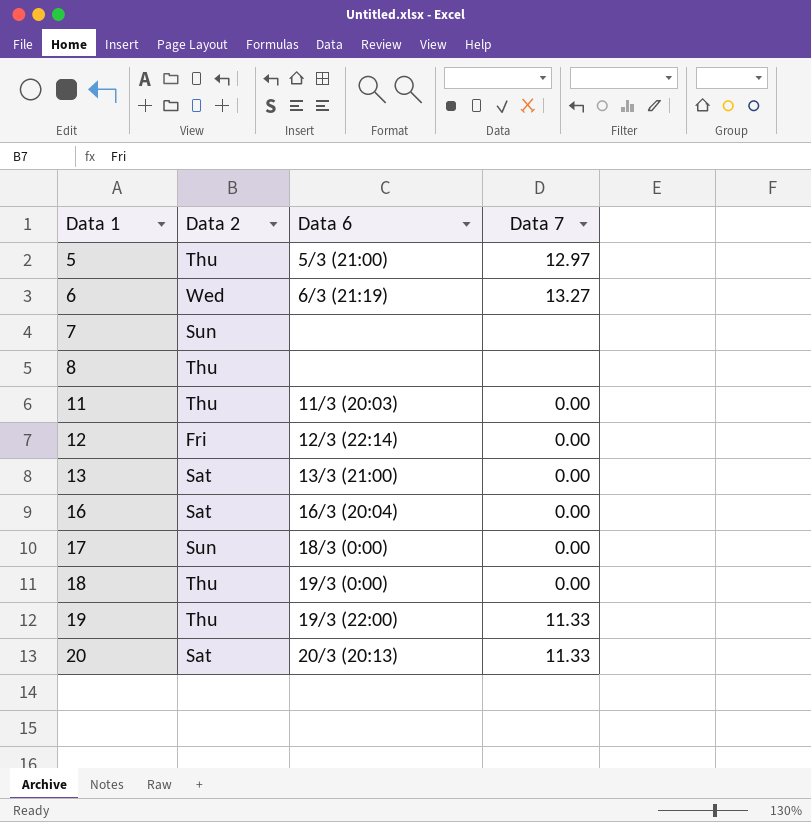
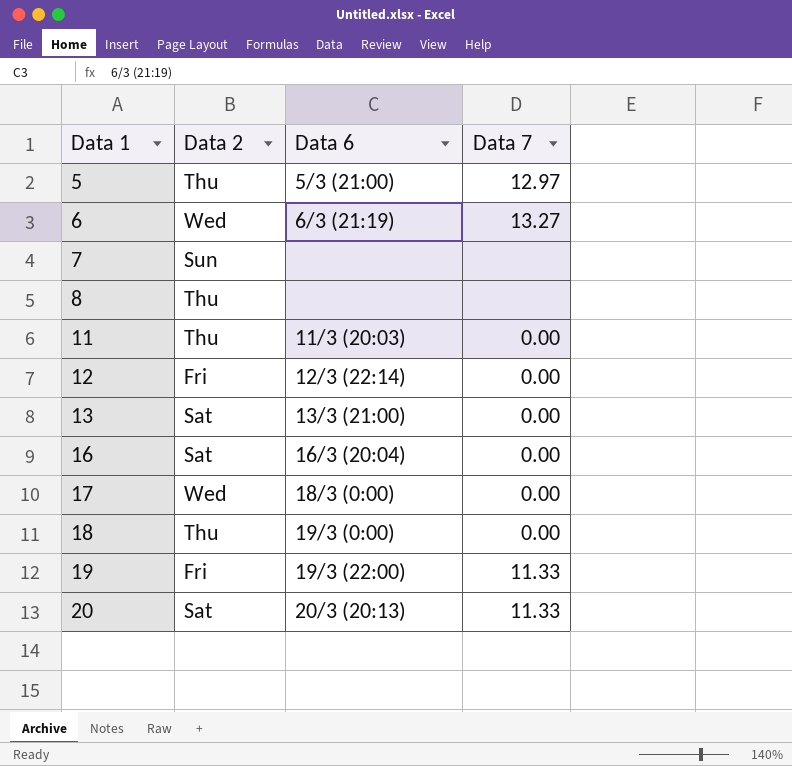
17 | Data 2: Sun -> Wed
19 | Data 2: Thu -> Fri

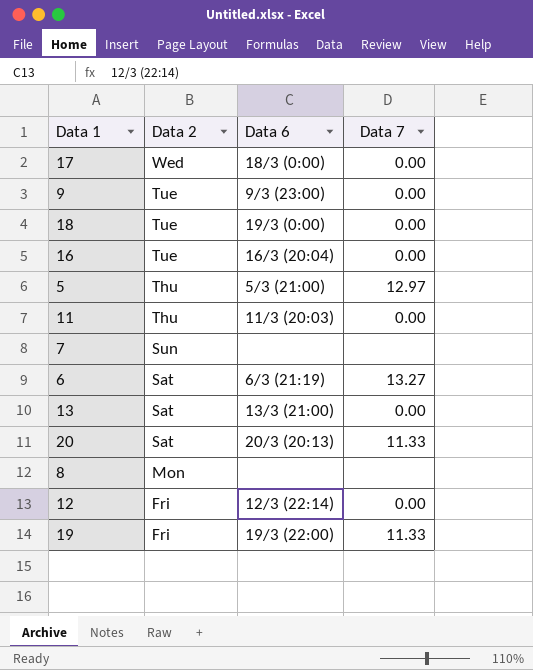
row order: Data 1 ascending -> Data 2 descending
row 9: none -> Tue | 9/3 (23:00) | 0.00
18 | Data 2: Thu -> Tue
16 | Data 2: Sat -> Tue
6 | Data 2: Wed -> Sat
8 | Data 2: Thu -> Mon

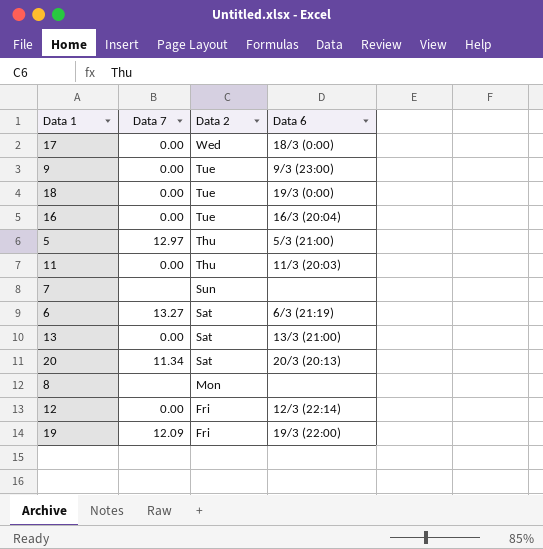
column Data 7 | position: 4 -> 2
20 | Data 7: 11.33 -> 11.34
19 | Data 7: 11.33 -> 12.09

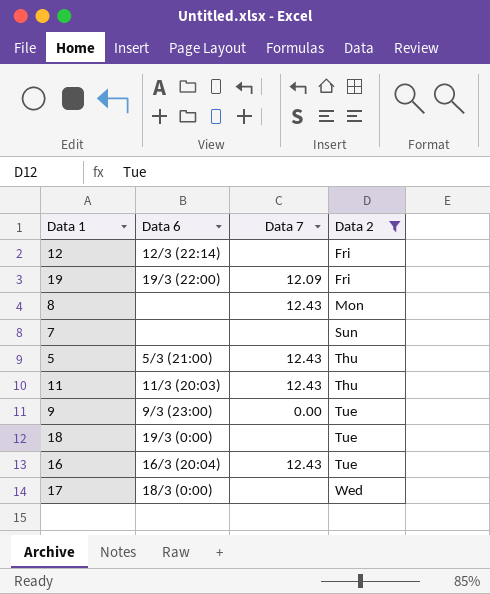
filter: none -> Data 2 != Sat
row order: Data 2 descending -> Data 2 ascending
column Data 6 | position: 4 -> 2
12 | Data 7: 0.00 -> none
8 | Data 7: none -> 12.43
5 | Data 7: 12.97 -> 12.43
11 | Data 7: 0.00 -> 12.43
18 | Data 7: 0.00 -> none
16 | Data 7: 0.00 -> 12.43
17 | Data 7: 0.00 -> none

